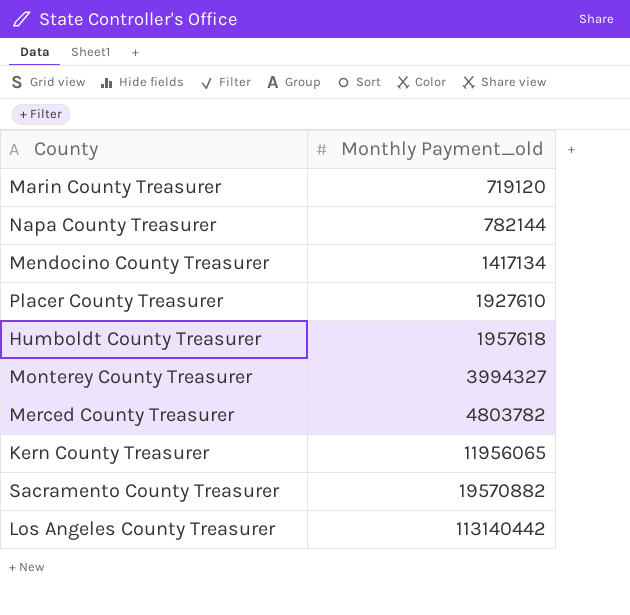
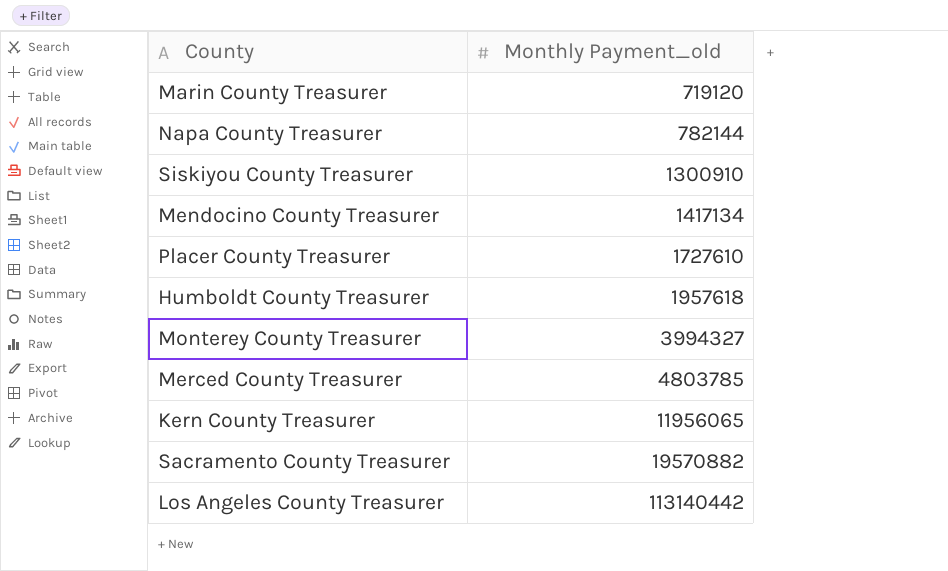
row Siskiyou County Treasurer: none -> 1300910
Placer County Treasurer | Monthly Payment_old: 1927610 -> 1727610
Merced County Treasurer | Monthly Payment_old: 4803782 -> 4803785

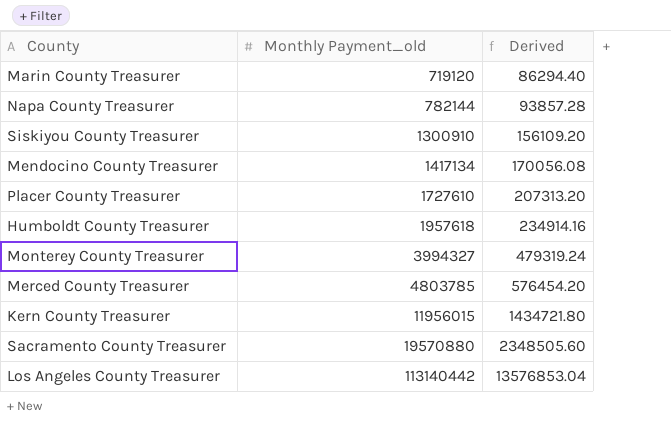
column Derived | formula: none -> [Monthly Payment_old] * 0.12
Kern County Treasurer | Monthly Payment_old: 11956065 -> 11956015
Sacramento County Treasurer | Monthly Payment_old: 19570882 -> 19570880

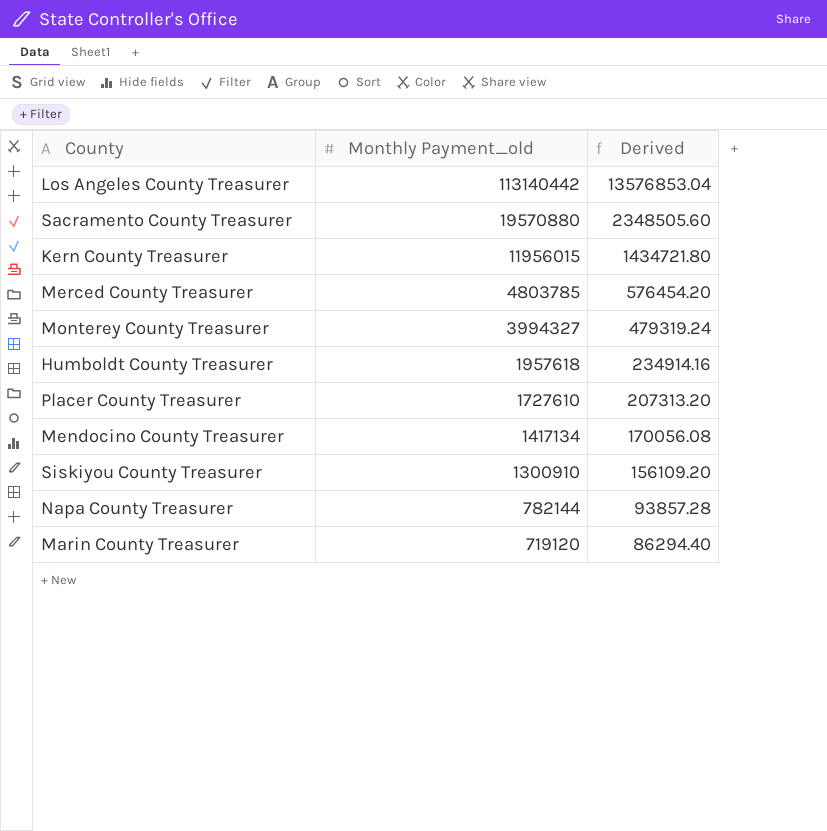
row order: Monthly Payment_old ascending -> Monthly Payment_old descending

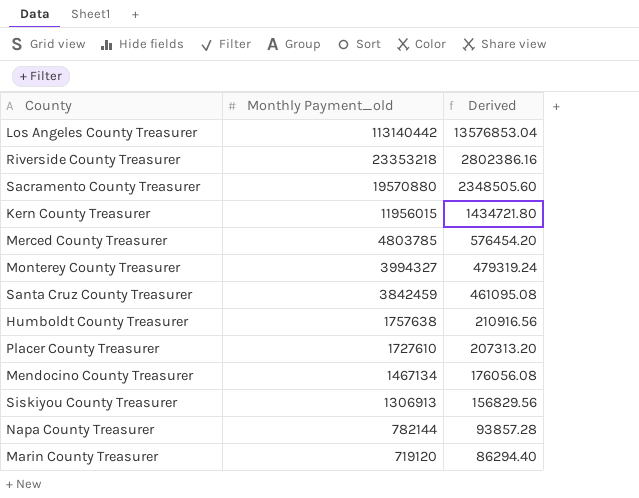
row Riverside County Treasurer: none -> 23353218 | 2802386.16
row Santa Cruz County Treasurer: none -> 3842459 | 461095.08
Humboldt County Treasurer | Monthly Payment_old: 1957618 -> 1757638
Humboldt County Treasurer | Derived: 234914.16 -> 210916.56
Mendocino County Treasurer | Monthly Payment_old: 1417134 -> 1467134
Mendocino County Treasurer | Derived: 170056.08 -> 176056.08
Siskiyou County Treasurer | Monthly Payment_old: 1300910 -> 1306913
Siskiyou County Treasurer | Derived: 156109.20 -> 156829.56

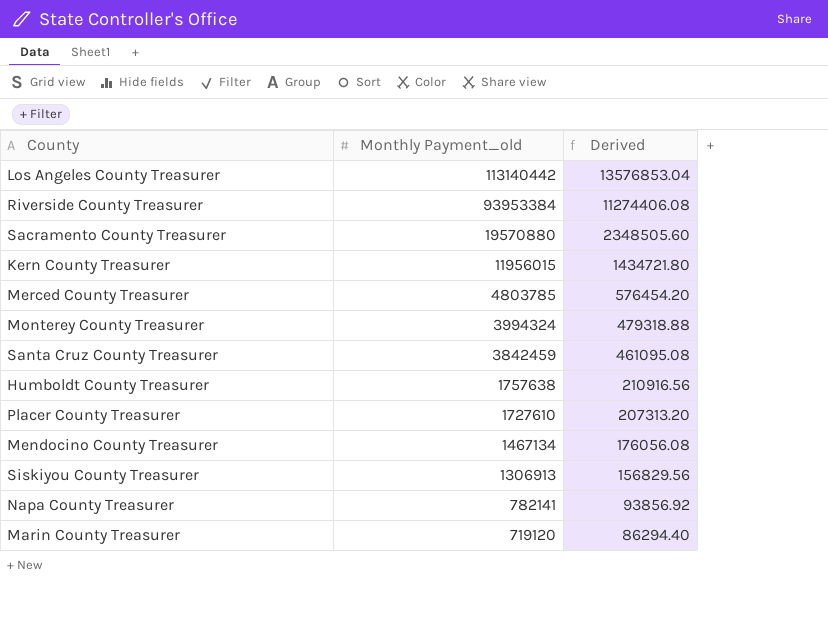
Riverside County Treasurer | Monthly Payment_old: 23353218 -> 93953384
Riverside County Treasurer | Derived: 2802386.16 -> 11274406.08
Monterey County Treasurer | Monthly Payment_old: 3994327 -> 3994324
Monterey County Treasurer | Derived: 479319.24 -> 479318.88
Napa County Treasurer | Monthly Payment_old: 782144 -> 782141
Napa County Treasurer | Derived: 93857.28 -> 93856.92

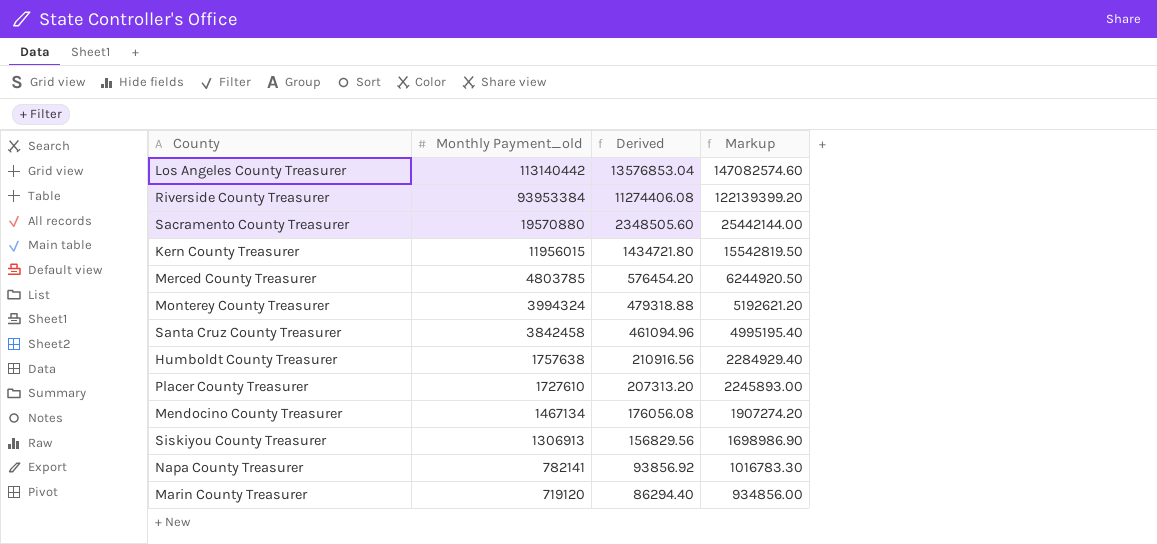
column Markup | formula: none -> [Monthly Payment_old] * 1.3
Santa Cruz County Treasurer | Monthly Payment_old: 3842459 -> 3842458
Santa Cruz County Treasurer | Derived: 461095.08 -> 461094.96

